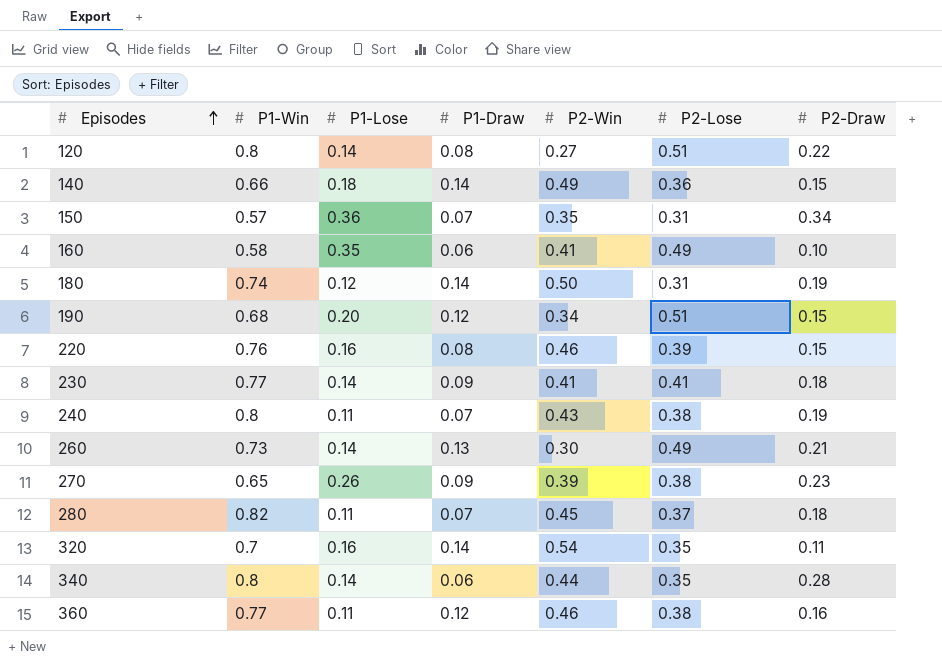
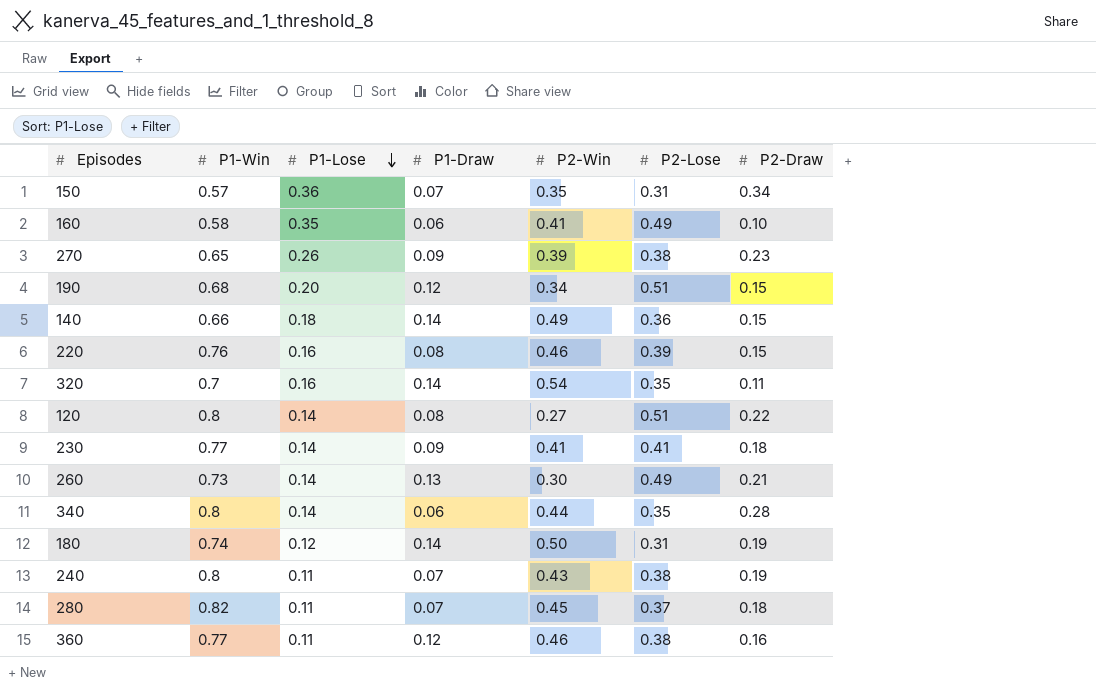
row order: Episodes ascending -> P1-Lose descending

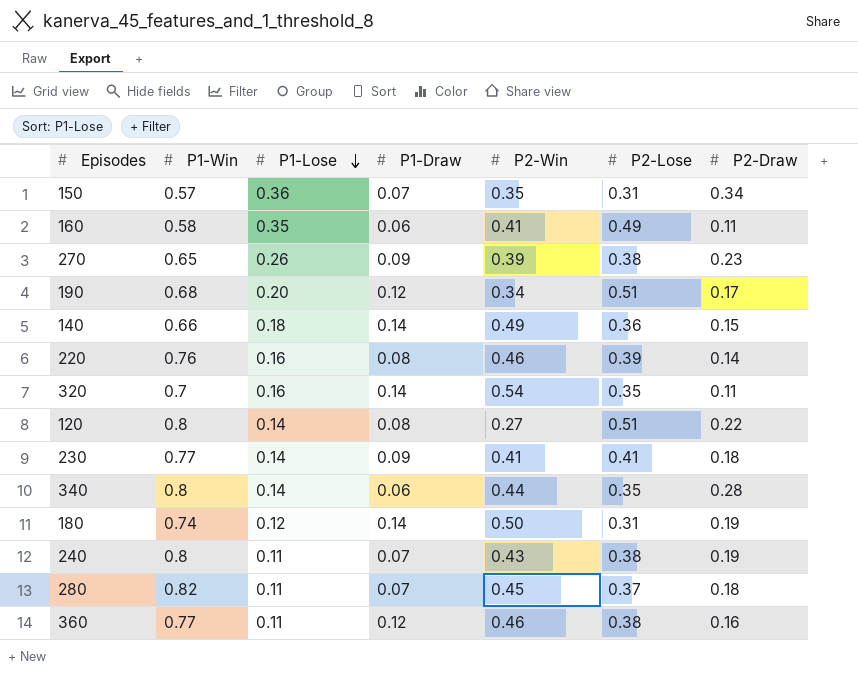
row 260: 0.73 | 0.14 | 0.13 | 0.30 | 0.49 | 0.21 -> none
160 | P2-Draw: 0.10 -> 0.11
190 | P2-Draw: 0.15 -> 0.17
220 | P2-Draw: 0.15 -> 0.14

